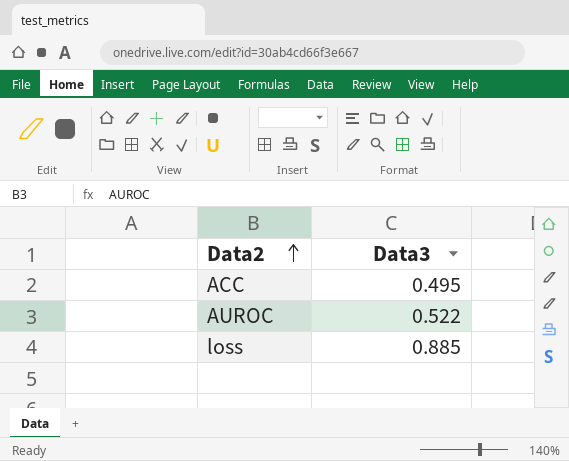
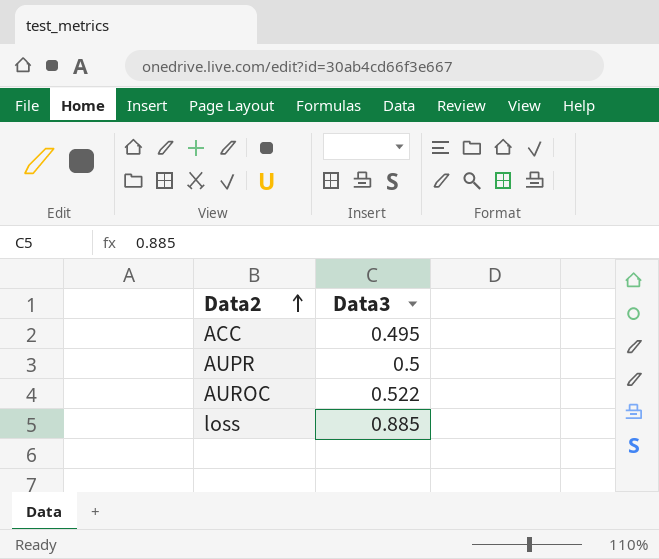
row AUPR: none -> 0.5

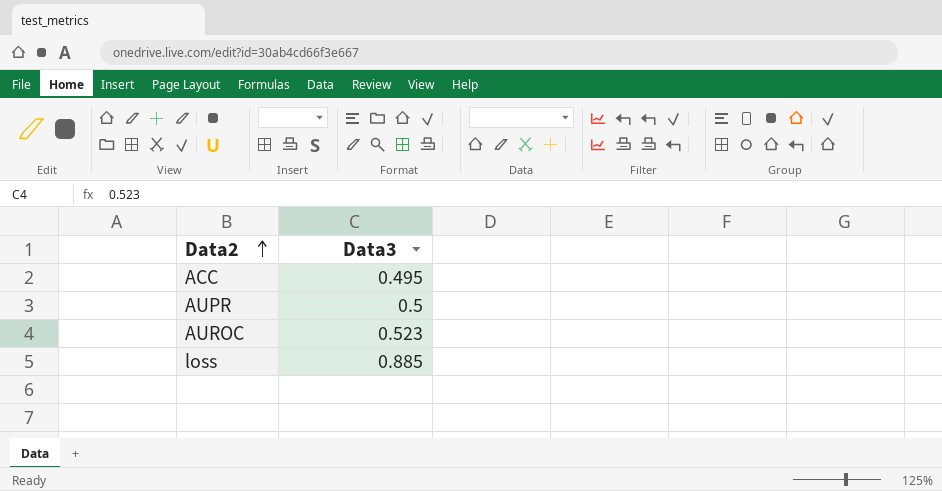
AUROC | Data3: 0.522 -> 0.523

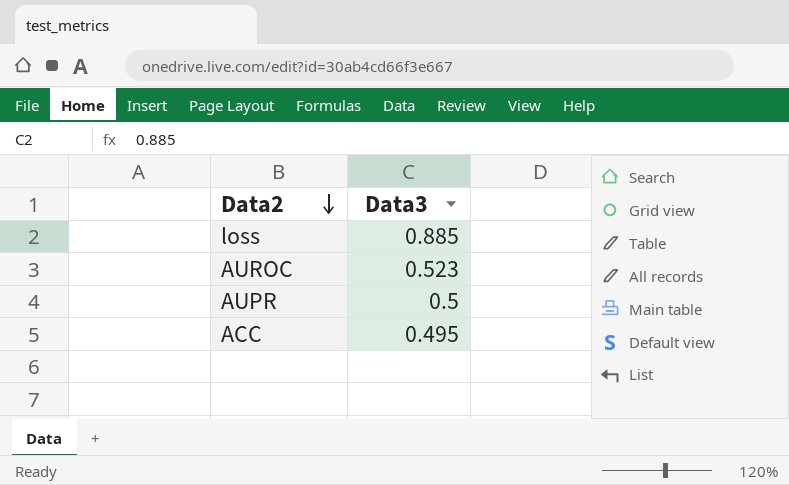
row order: Data2 ascending -> Data2 descending

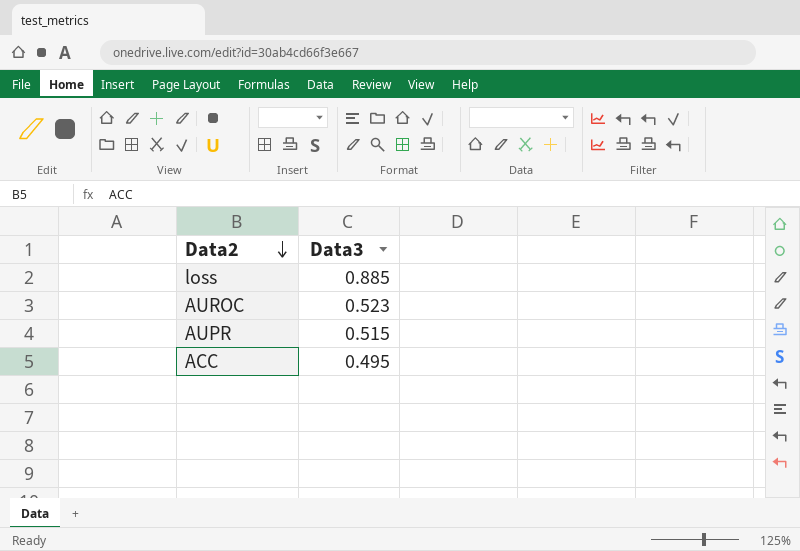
AUPR | Data3: 0.5 -> 0.515

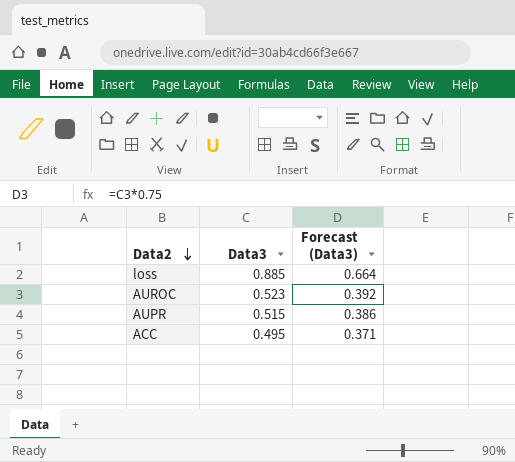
column Forecast (Data3) | formula: none -> [Data3] * 0.75

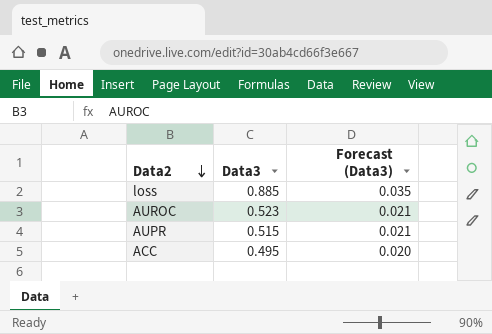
column Forecast (Data3) | formula: [Data3] * 0.75 -> [Data3] * 0.04

